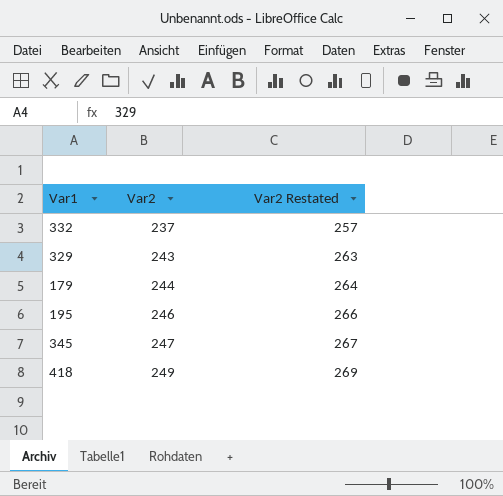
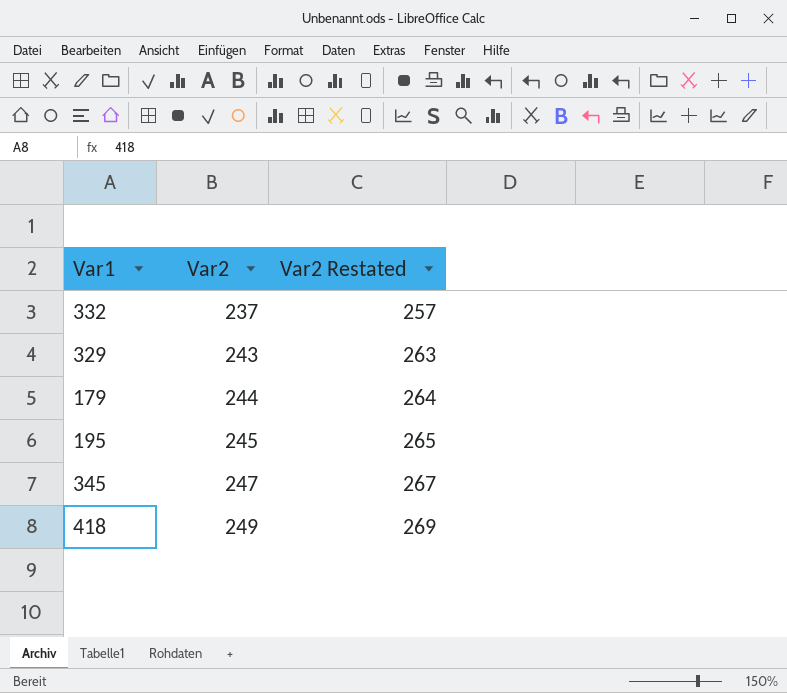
195 | Var2: 246 -> 245
195 | Var2 Restated: 266 -> 265

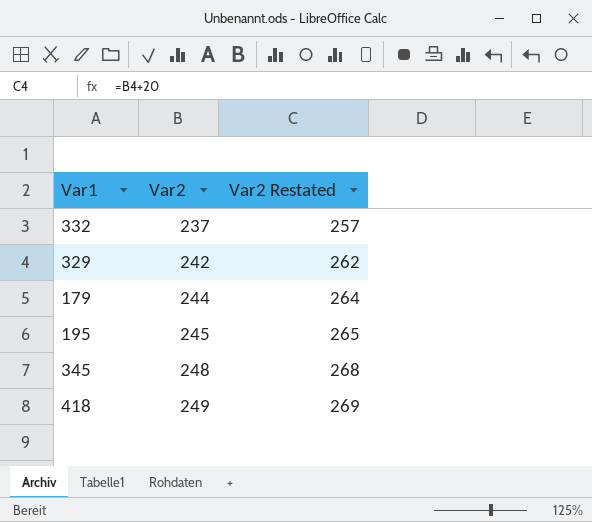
329 | Var2: 243 -> 242
329 | Var2 Restated: 263 -> 262
345 | Var2: 247 -> 248
345 | Var2 Restated: 267 -> 268

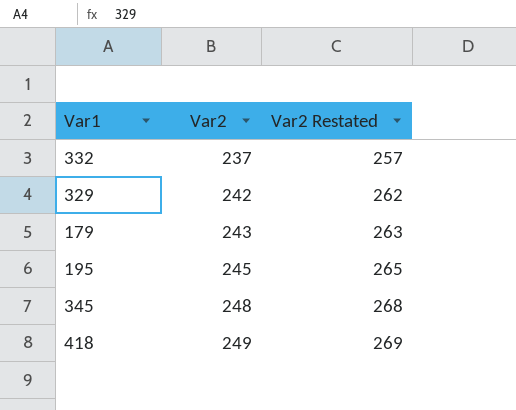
179 | Var2: 244 -> 243
179 | Var2 Restated: 264 -> 263

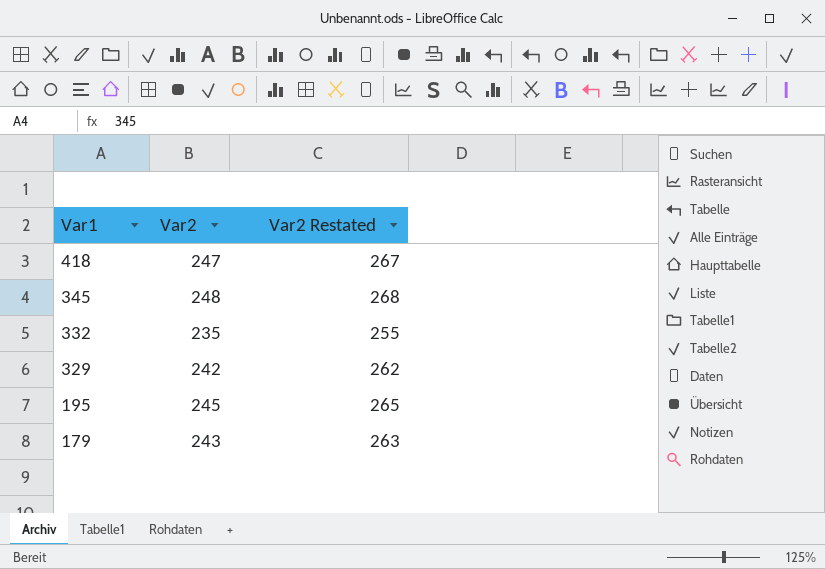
row order: Var2 ascending -> Var1 descending
418 | Var2: 249 -> 247
418 | Var2 Restated: 269 -> 267
332 | Var2: 237 -> 235
332 | Var2 Restated: 257 -> 255

